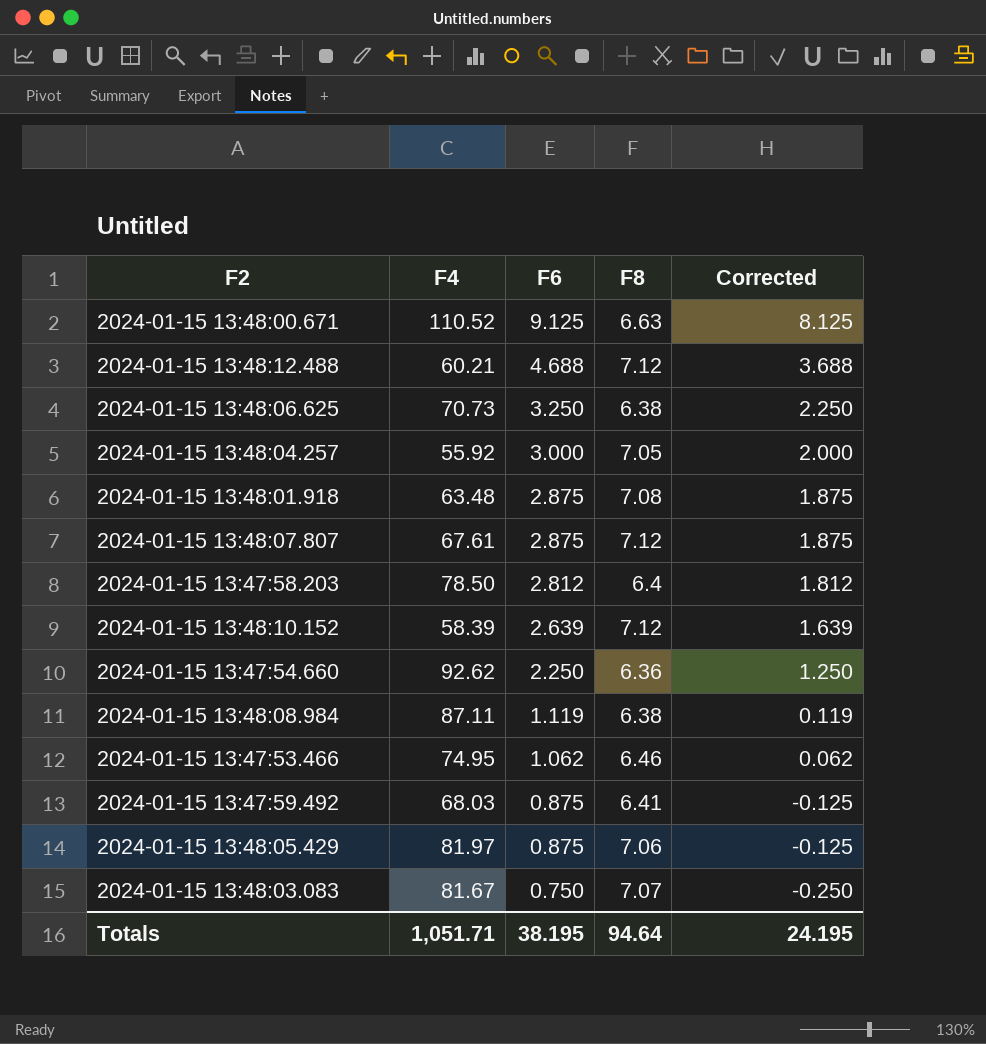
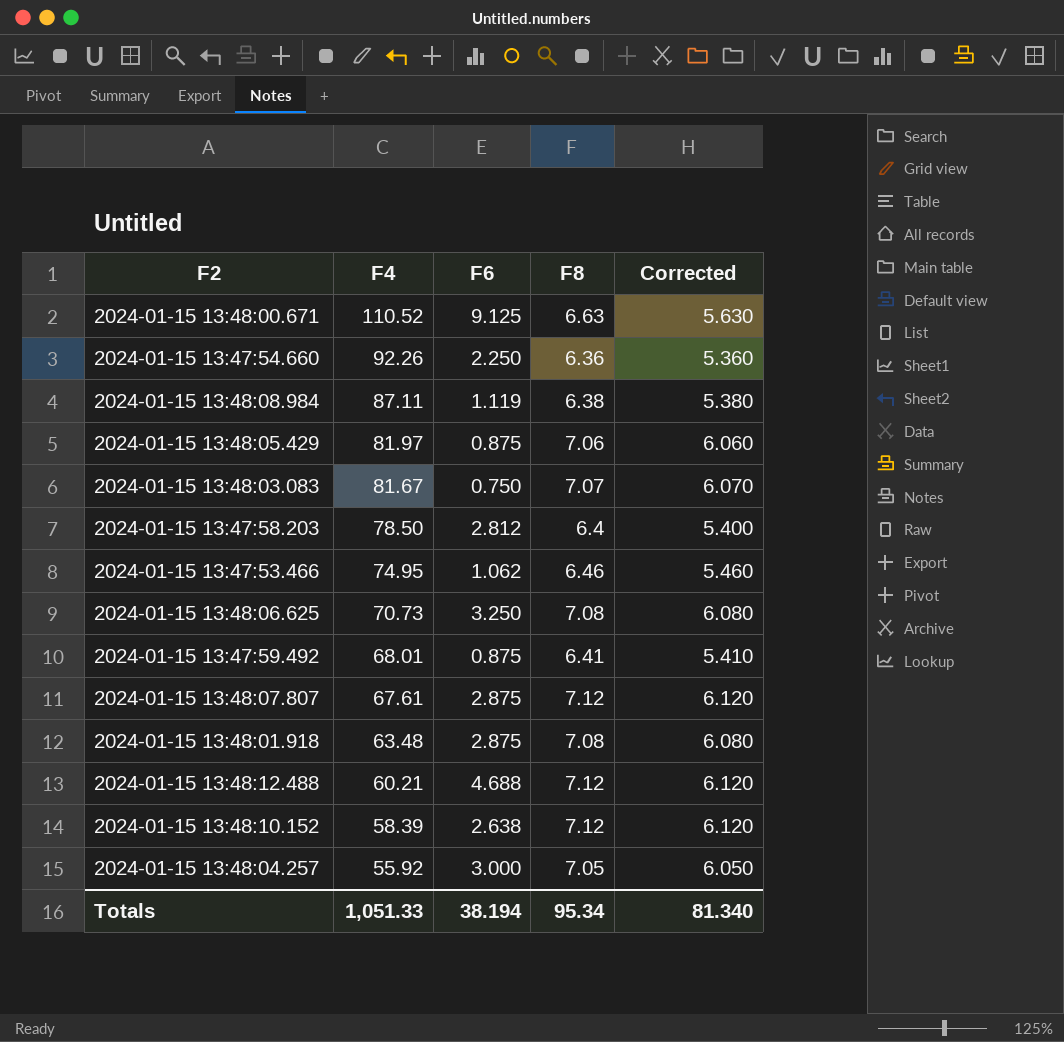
row order: F6 descending -> F4 descending
column Corrected | formula: [F6] - 1 -> [F8] - 1
2024-01-15 13:47:54.660 | F4: 92.62 -> 92.26
2024-01-15 13:48:06.625 | F8: 6.38 -> 7.08
2024-01-15 13:47:59.492 | F4: 68.03 -> 68.01
2024-01-15 13:48:10.152 | F6: 2.639 -> 2.638
Totals | F4: 1,051.71 -> 1,051.33
Totals | F6: 38.195 -> 38.194
Totals | F8: 94.64 -> 95.34
Totals | Corrected: 24.195 -> 81.340

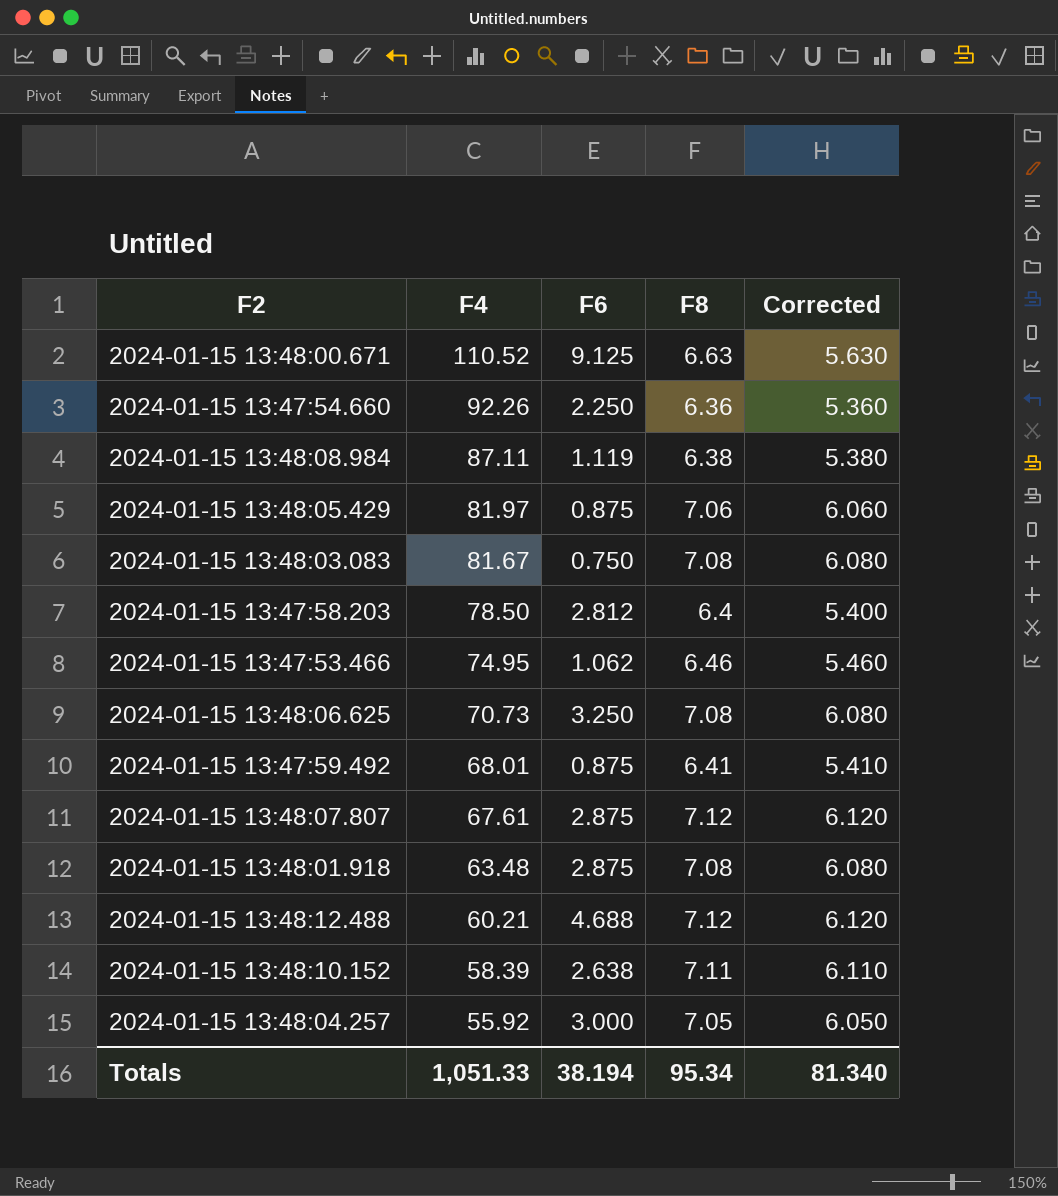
2024-01-15 13:48:03.083 | F8: 7.07 -> 7.08
2024-01-15 13:48:03.083 | Corrected: 6.070 -> 6.080
2024-01-15 13:48:10.152 | F8: 7.12 -> 7.11
2024-01-15 13:48:10.152 | Corrected: 6.120 -> 6.110

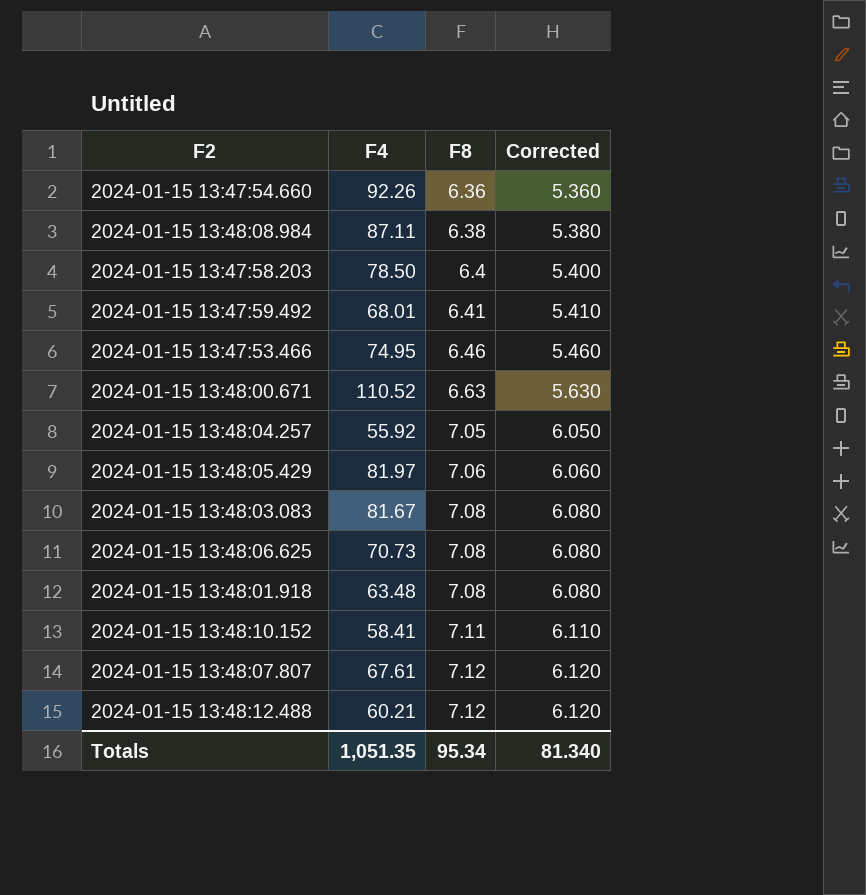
row order: F4 descending -> F8 ascending
column F6 | position: 3 -> none
2024-01-15 13:48:10.152 | F4: 58.39 -> 58.41
Totals | F4: 1,051.33 -> 1,051.35

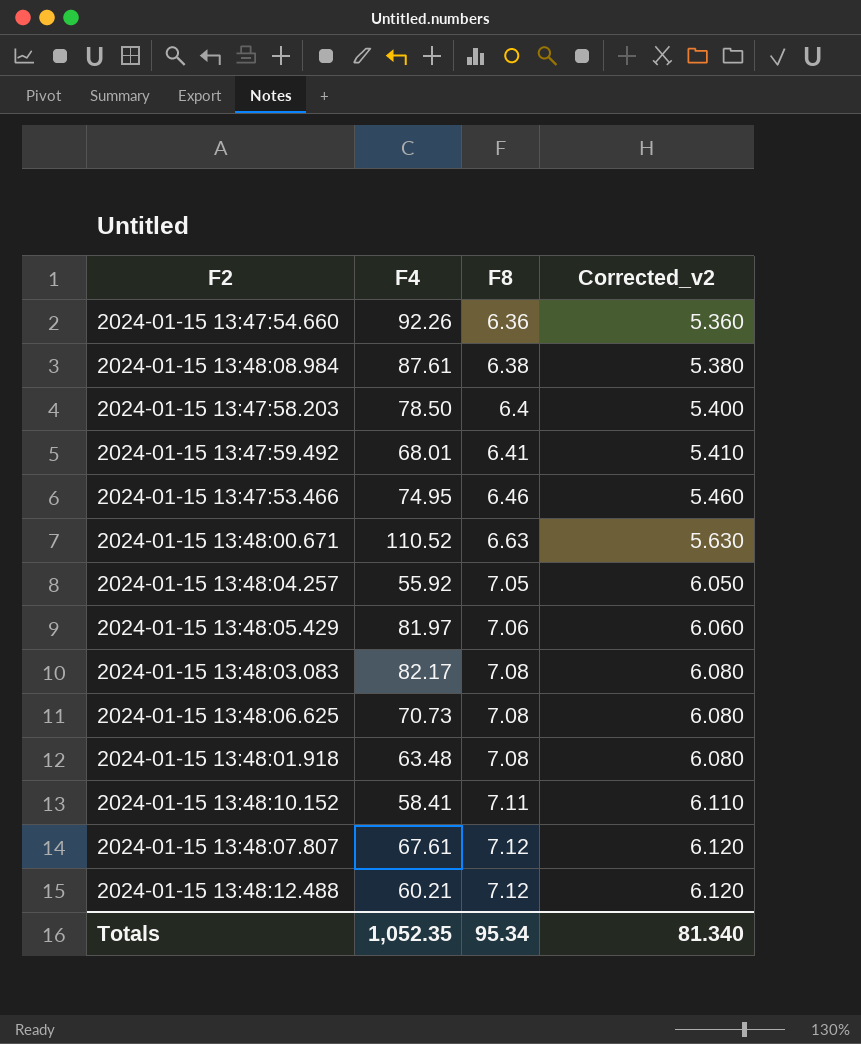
column name: Corrected -> Corrected_v2
2024-01-15 13:48:08.984 | F4: 87.11 -> 87.61
2024-01-15 13:48:03.083 | F4: 81.67 -> 82.17
Totals | F4: 1,051.35 -> 1,052.35

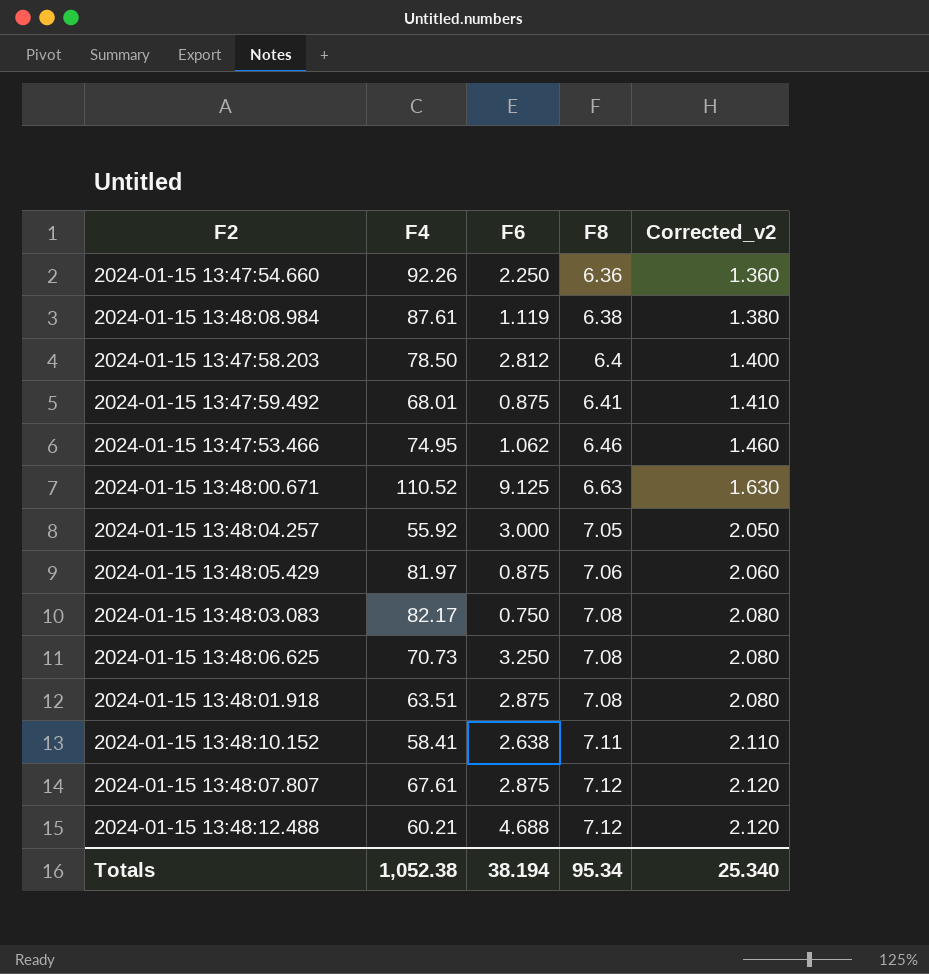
column F6 | position: none -> 3
column Corrected_v2 | formula: [F8] - 1 -> [F8] - 5
2024-01-15 13:48:01.918 | F4: 63.48 -> 63.51
Totals | F4: 1,052.35 -> 1,052.38
Totals | Corrected_v2: 81.340 -> 25.340

